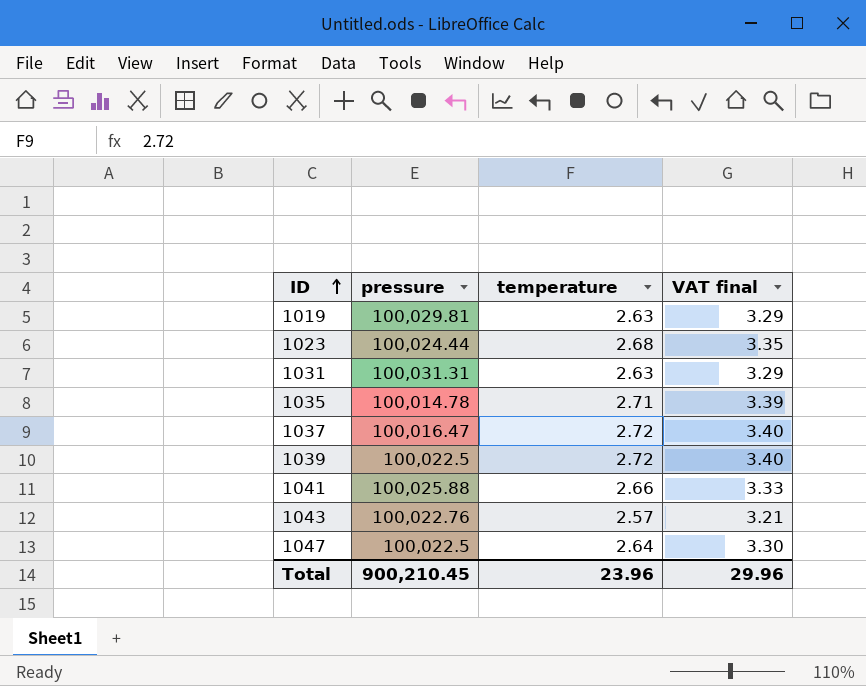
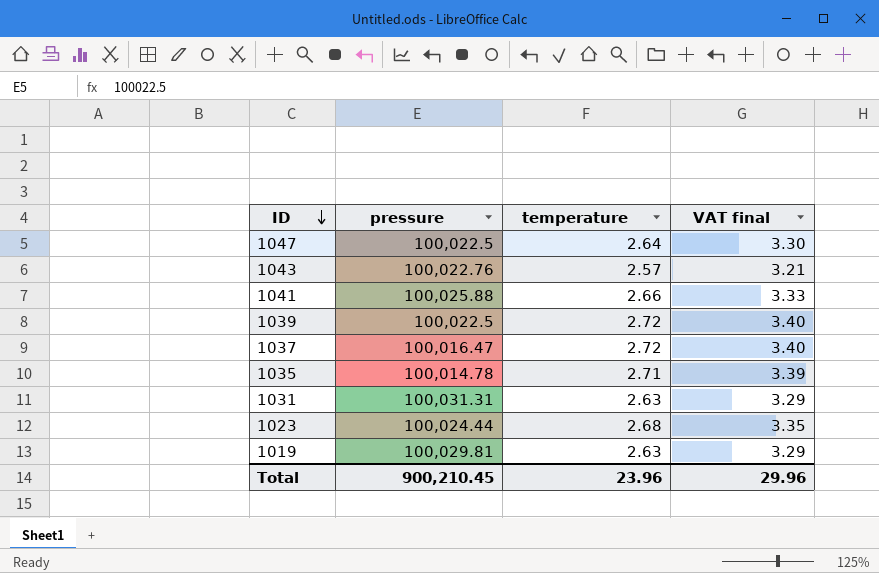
row order: ID ascending -> ID descending

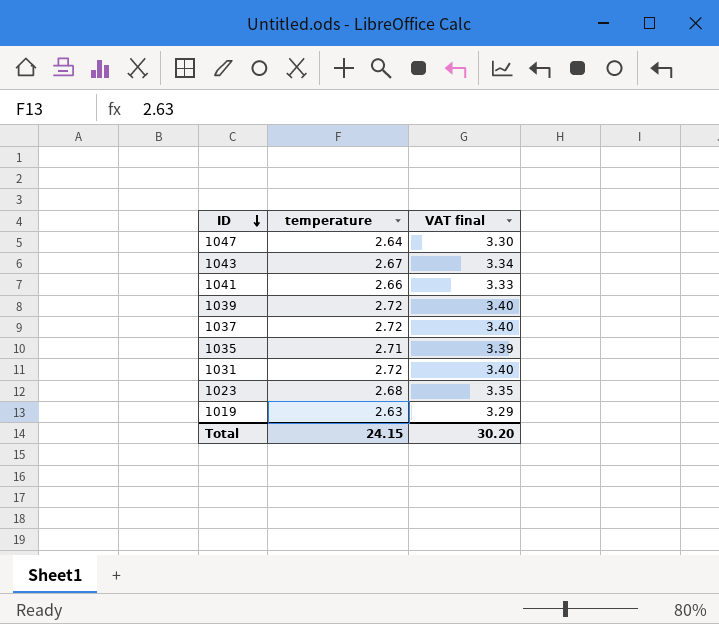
column pressure | position: 2 -> none
1043 | temperature: 2.57 -> 2.67
1043 | VAT final: 3.21 -> 3.34
1031 | temperature: 2.63 -> 2.72
1031 | VAT final: 3.29 -> 3.40
Total | temperature: 23.96 -> 24.15
Total | VAT final: 29.96 -> 30.20

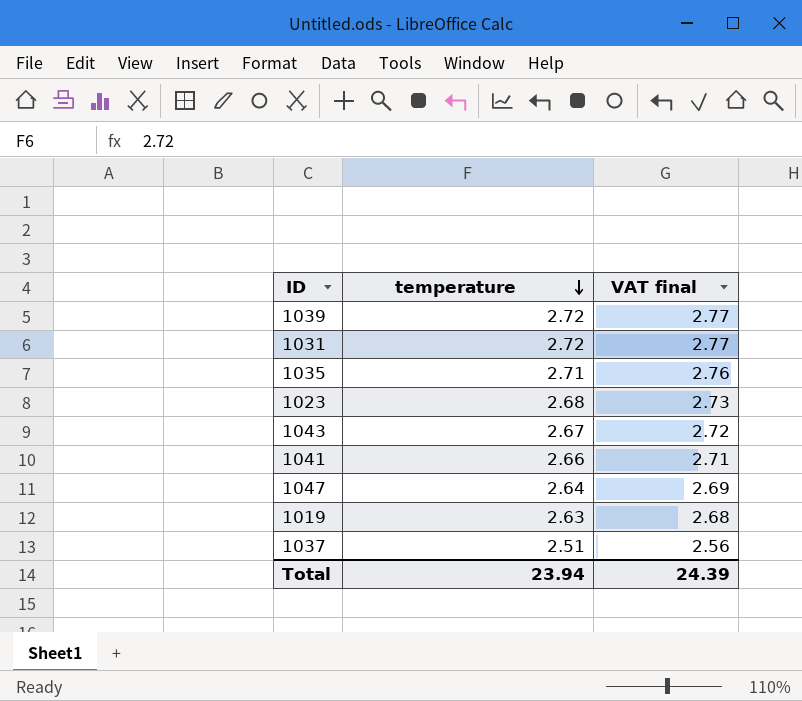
row order: ID descending -> temperature descending
column VAT final | formula: [temperature] * 1.25 -> [temperature] * 1.02
1037 | temperature: 2.72 -> 2.51
Total | temperature: 24.15 -> 23.94
Total | VAT final: 30.20 -> 24.39

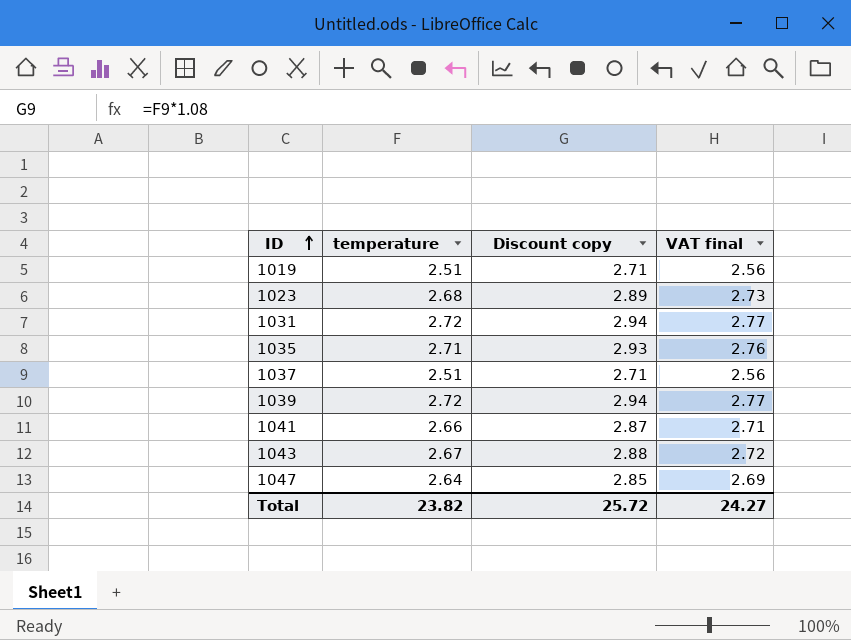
row order: temperature descending -> ID ascending
column Discount copy | formula: none -> [temperature] * 1.08
1019 | temperature: 2.63 -> 2.51
1019 | VAT final: 2.68 -> 2.56
Total | temperature: 23.94 -> 23.82
Total | VAT final: 24.39 -> 24.27

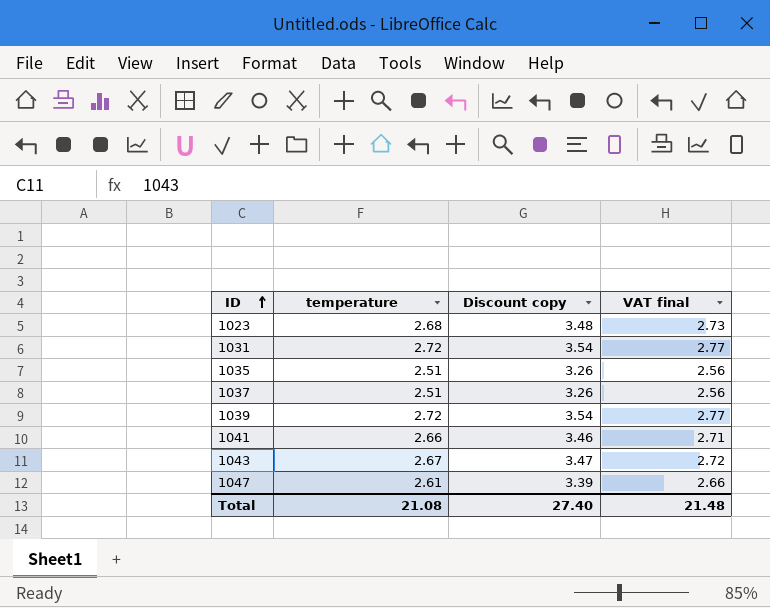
column Discount copy | formula: [temperature] * 1.08 -> [temperature] * 1.3
row 1019: 2.51 | 2.71 | 2.56 -> none
1035 | temperature: 2.71 -> 2.51
1035 | VAT final: 2.76 -> 2.56
1047 | temperature: 2.64 -> 2.61
1047 | VAT final: 2.69 -> 2.66
Total | temperature: 23.82 -> 21.08
Total | Discount copy: 25.72 -> 27.40
Total | VAT final: 24.27 -> 21.48

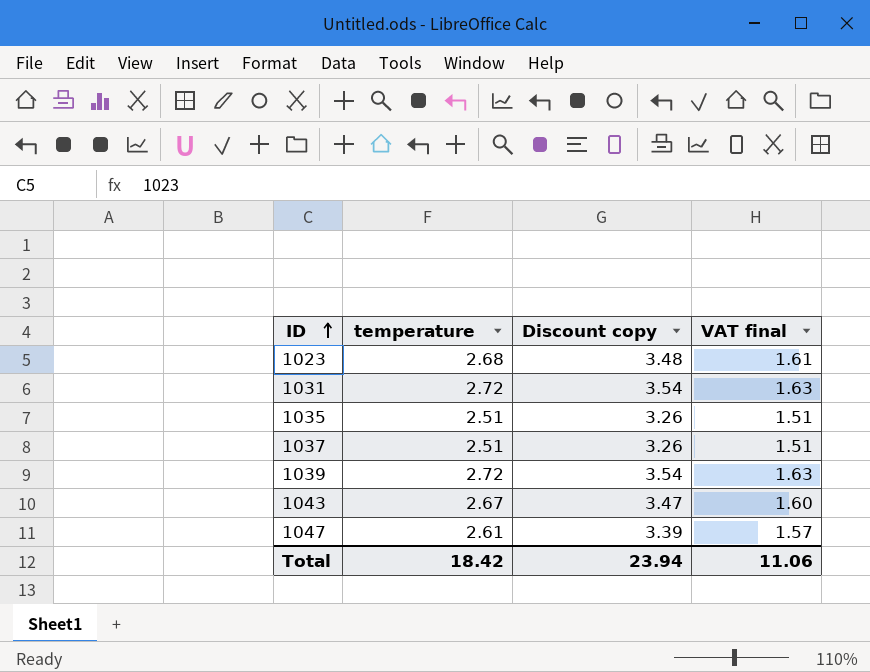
column VAT final | formula: [temperature] * 1.02 -> [temperature] * 0.6
row 1041: 2.66 | 3.46 | 2.71 -> none
Total | temperature: 21.08 -> 18.42
Total | Discount copy: 27.40 -> 23.94
Total | VAT final: 21.48 -> 11.06

